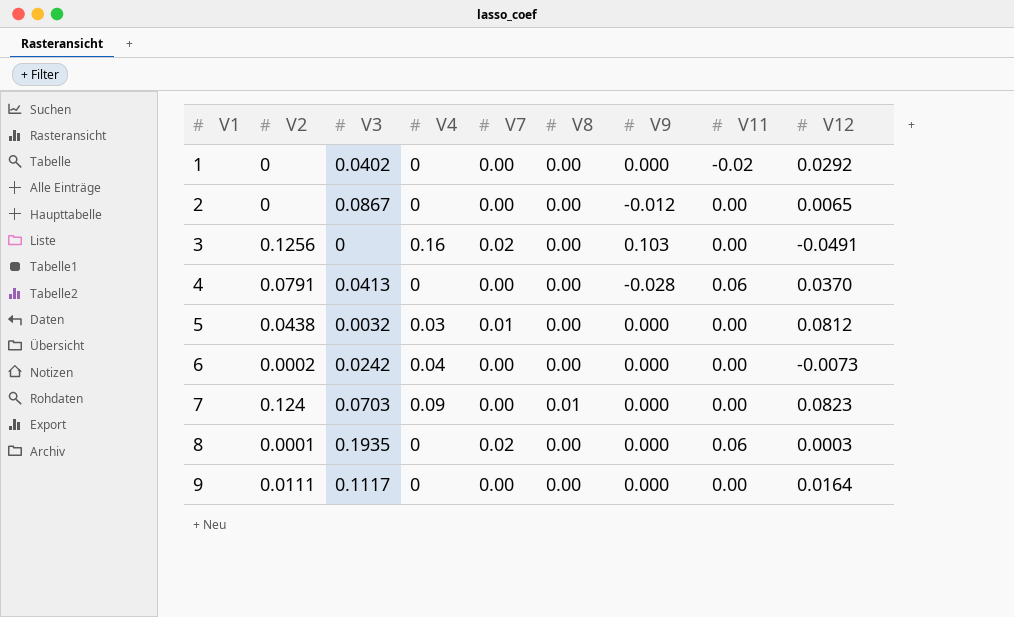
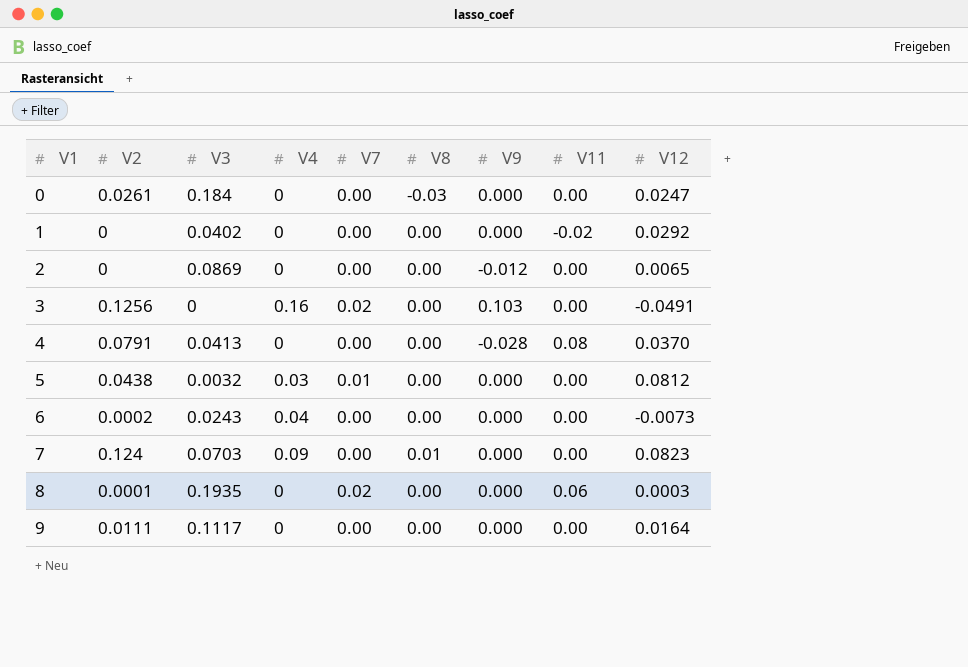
row 0: none -> 0.0261 | 0.184 | 0 | 0.00 | -0.03 | 0.000 | 0.00 | 0.0247
2 | V3: 0.0867 -> 0.0869
4 | V11: 0.06 -> 0.08
6 | V3: 0.0242 -> 0.0243

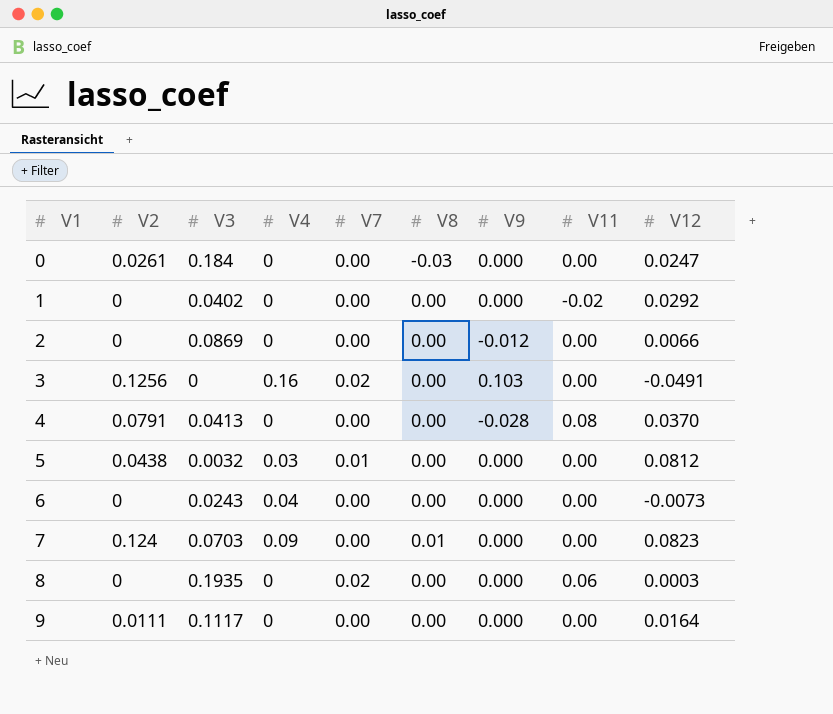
2 | V12: 0.0065 -> 0.0066
6 | V2: 0.0002 -> 0
8 | V2: 0.0001 -> 0

